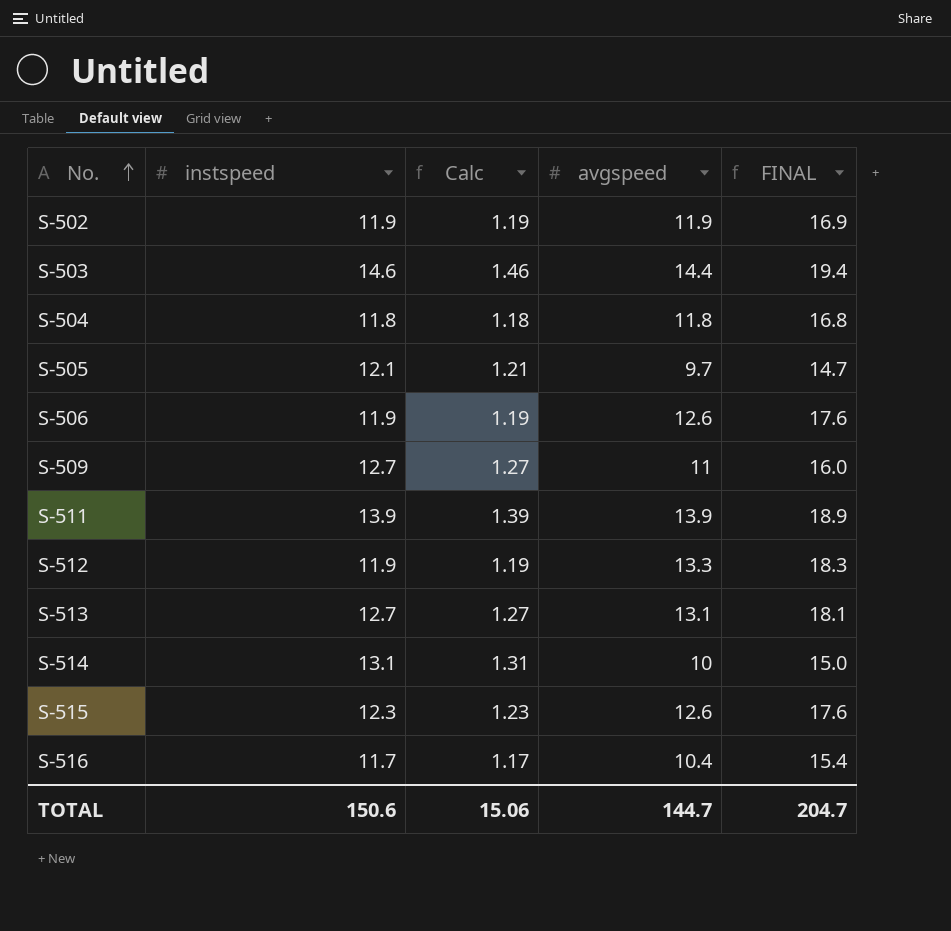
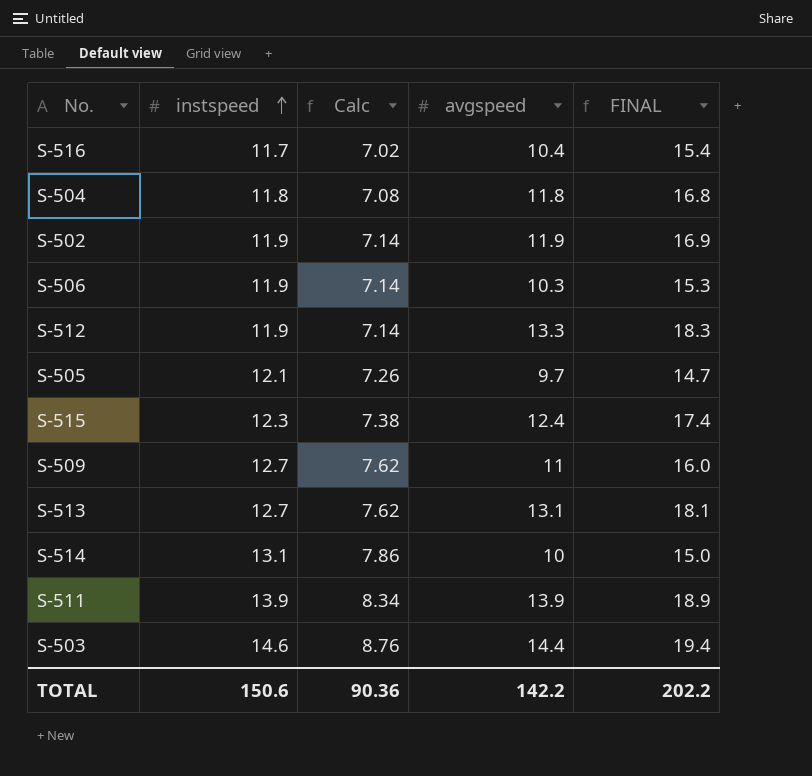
row order: No. ascending -> instspeed ascending
column Calc | formula: [instspeed] * 0.1 -> [instspeed] * 0.6
S-506 | avgspeed: 12.6 -> 10.3
S-506 | FINAL: 17.6 -> 15.3
S-515 | avgspeed: 12.6 -> 12.4
S-515 | FINAL: 17.6 -> 17.4
TOTAL | Calc: 15.06 -> 90.36
TOTAL | avgspeed: 144.7 -> 142.2
TOTAL | FINAL: 204.7 -> 202.2

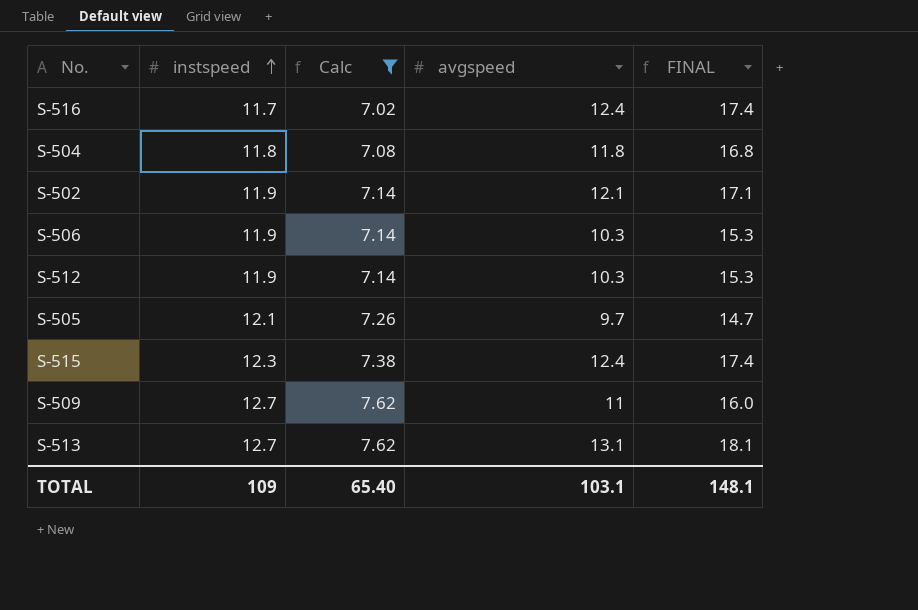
filter: none -> Calc <= 7.62
S-516 | avgspeed: 10.4 -> 12.4
S-516 | FINAL: 15.4 -> 17.4
S-502 | avgspeed: 11.9 -> 12.1
S-502 | FINAL: 16.9 -> 17.1
S-512 | avgspeed: 13.3 -> 10.3
S-512 | FINAL: 18.3 -> 15.3
TOTAL | instspeed: 150.6 -> 109
TOTAL | Calc: 90.36 -> 65.40
TOTAL | avgspeed: 142.2 -> 103.1
TOTAL | FINAL: 202.2 -> 148.1

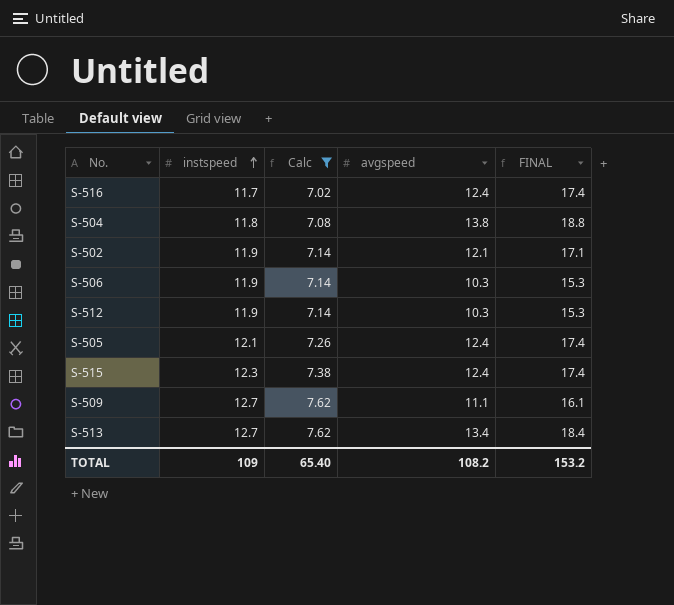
S-504 | avgspeed: 11.8 -> 13.8
S-504 | FINAL: 16.8 -> 18.8
S-505 | avgspeed: 9.7 -> 12.4
S-505 | FINAL: 14.7 -> 17.4
S-509 | avgspeed: 11 -> 11.1
S-509 | FINAL: 16.0 -> 16.1
S-513 | avgspeed: 13.1 -> 13.4
S-513 | FINAL: 18.1 -> 18.4
TOTAL | avgspeed: 103.1 -> 108.2
TOTAL | FINAL: 148.1 -> 153.2

